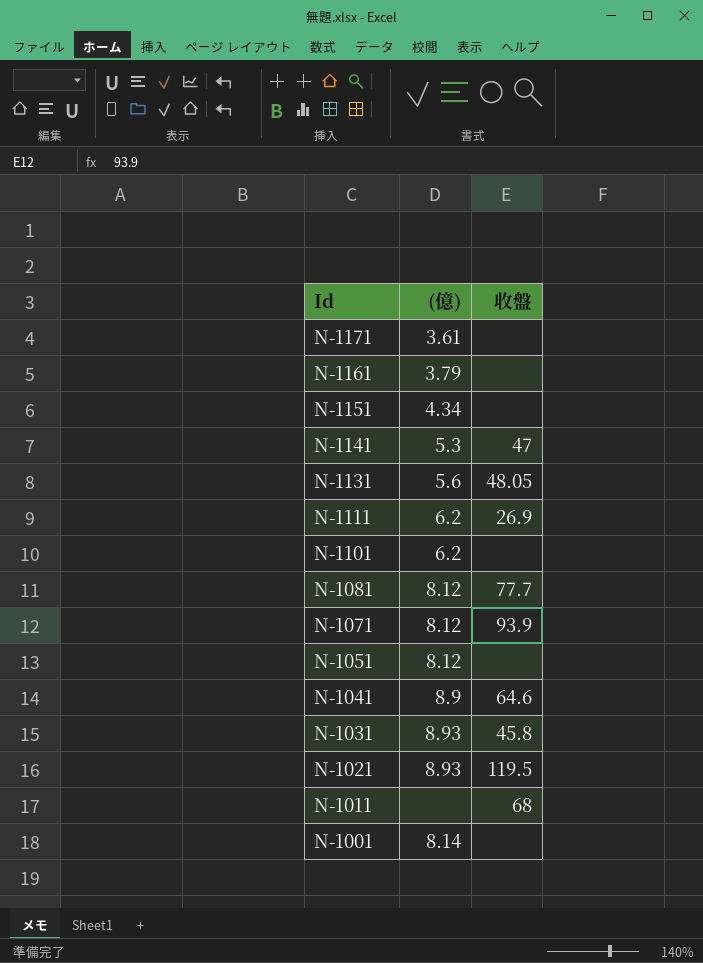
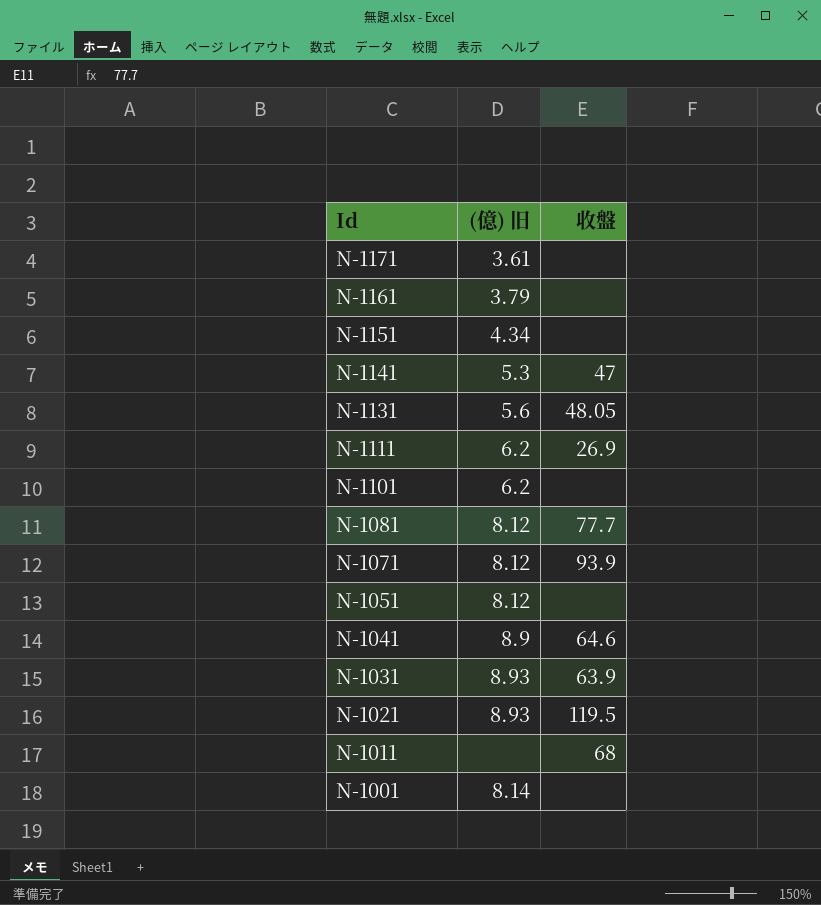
column name: (億) -> (億) 旧
N-1031 | 收盤: 45.8 -> 63.9

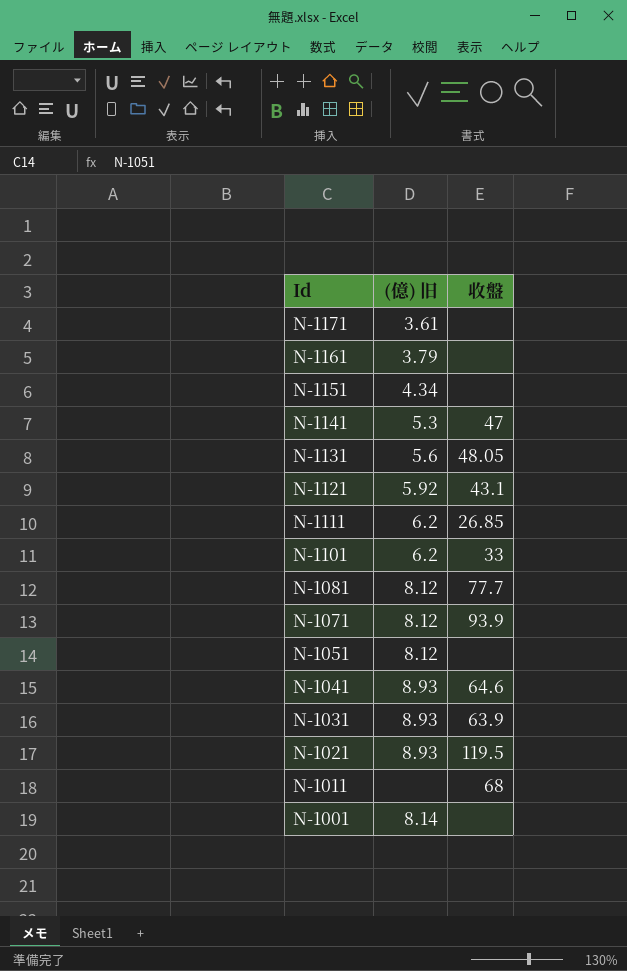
row N-1121: none -> 5.92 | 43.1
N-1111 | 收盤: 26.9 -> 26.85
N-1101 | 收盤: none -> 33
N-1041 | (億) 旧: 8.9 -> 8.93

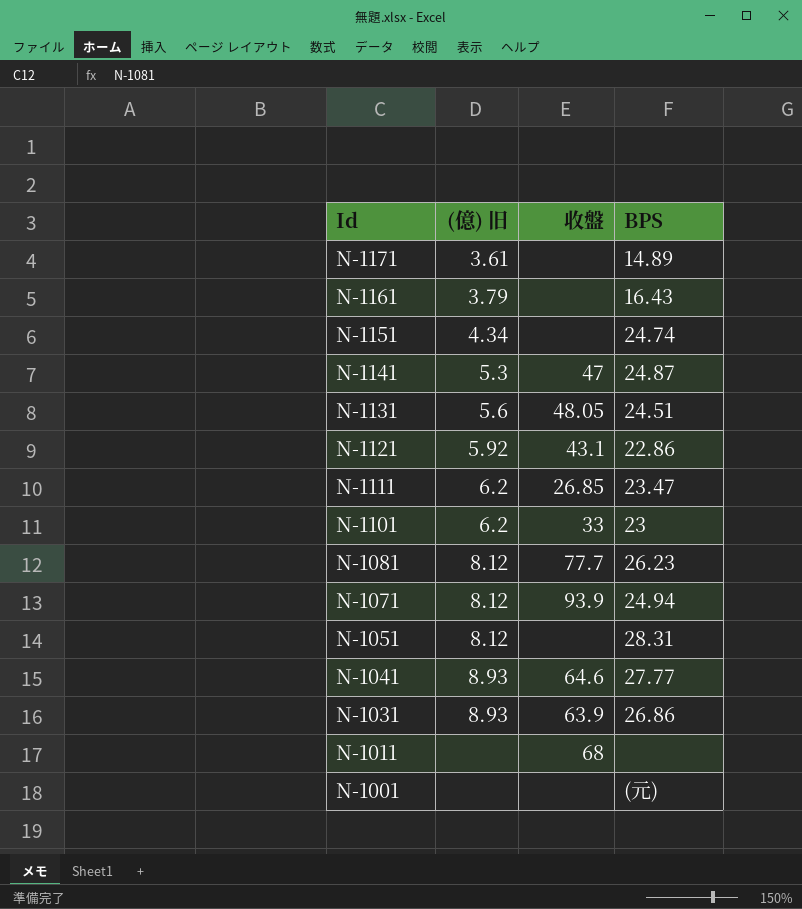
column BPS | position: none -> 4
row N-1021: 8.93 | 119.5 -> none
N-1001 | (億) 旧: 8.14 -> none

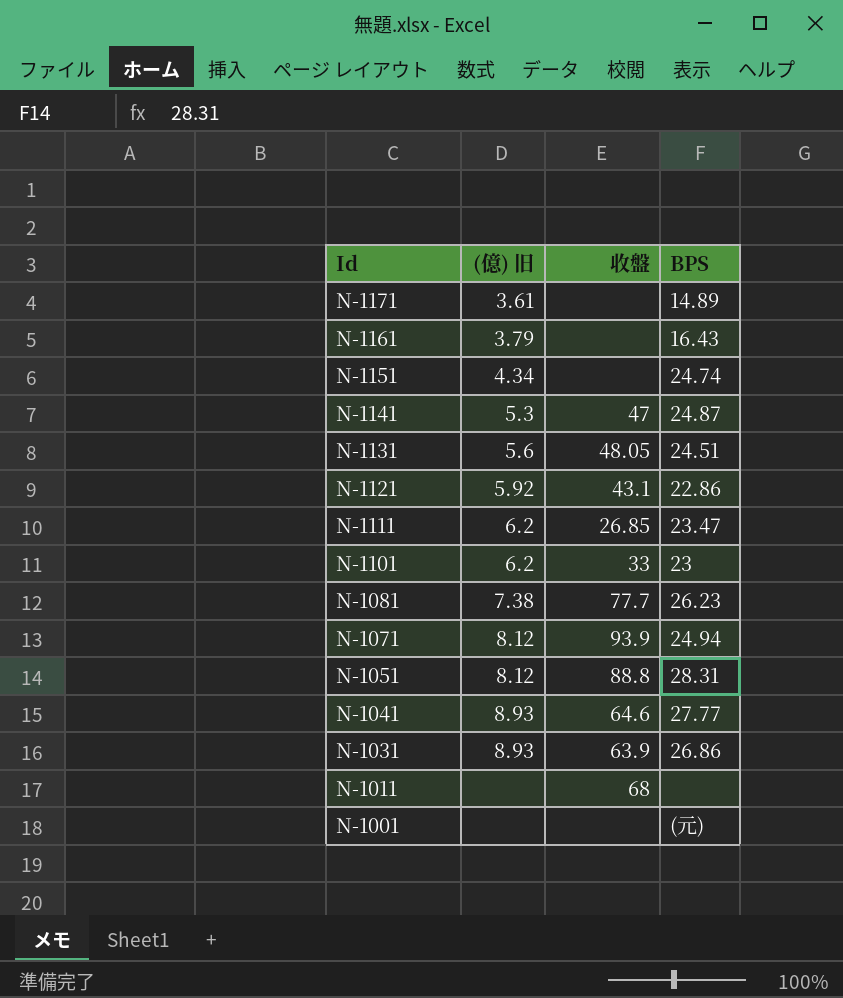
N-1081 | (億) 旧: 8.12 -> 7.38
N-1051 | 收盤: none -> 88.8

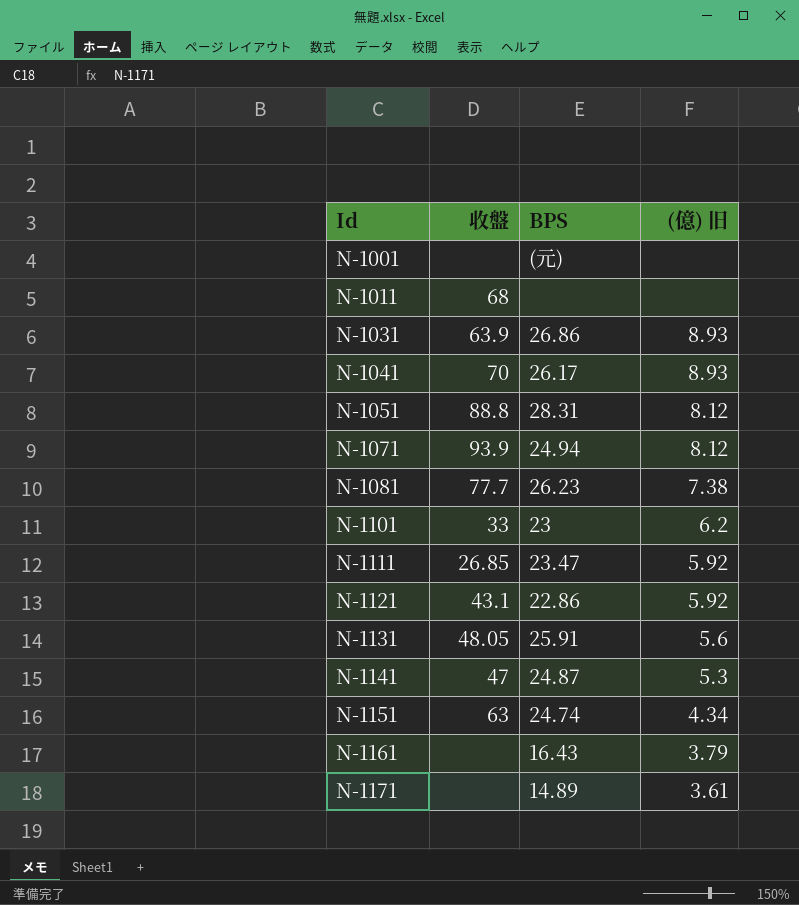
row order: Id descending -> Id ascending
column (億) 旧 | position: 2 -> 4
N-1041 | 收盤: 64.6 -> 70
N-1041 | BPS: 27.77 -> 26.17
N-1111 | (億) 旧: 6.2 -> 5.92
N-1131 | BPS: 24.51 -> 25.91
N-1151 | 收盤: none -> 63

